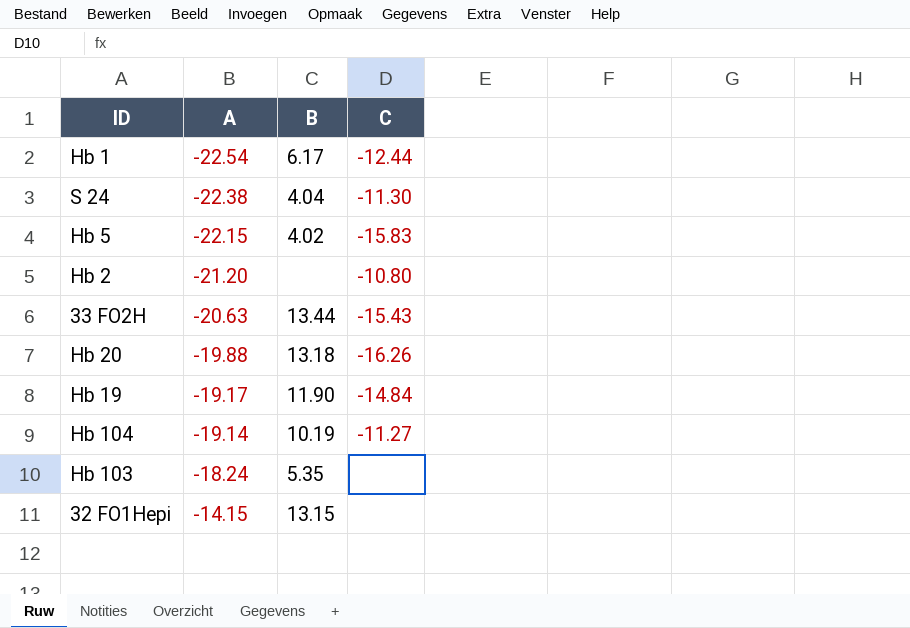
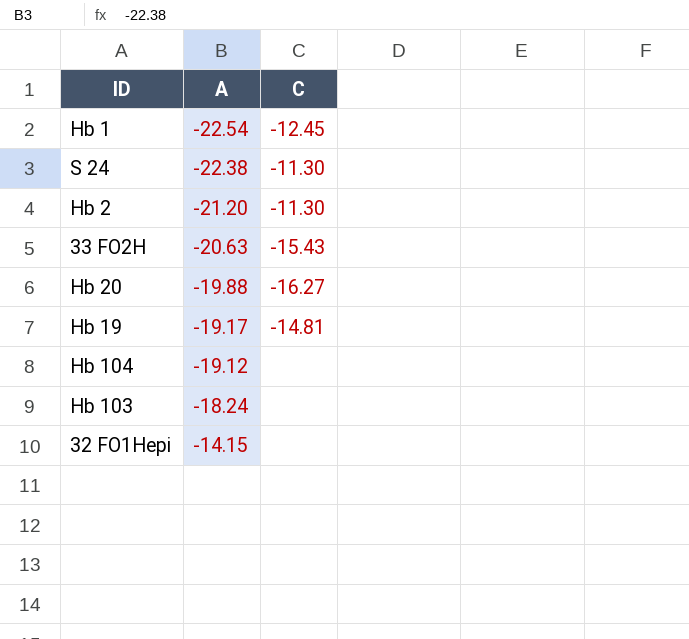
column B | position: 3 -> none
row Hb 5: -22.15 | 4.02 | -15.83 -> none
Hb 1 | C: -12.44 -> -12.45
Hb 2 | C: -10.80 -> -11.30
Hb 20 | C: -16.26 -> -16.27
Hb 19 | C: -14.84 -> -14.81
Hb 104 | A: -19.14 -> -19.12
Hb 104 | C: -11.27 -> none

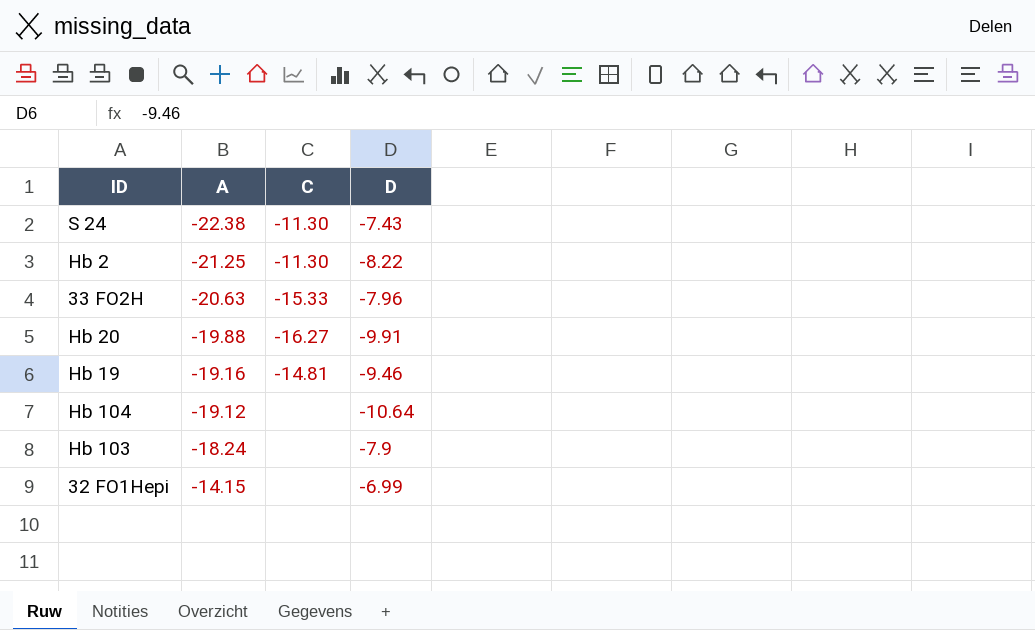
column D | position: none -> 4
row Hb 1: -22.54 | -12.45 -> none
Hb 2 | A: -21.20 -> -21.25
33 FO2H | C: -15.43 -> -15.33
Hb 19 | A: -19.17 -> -19.16

